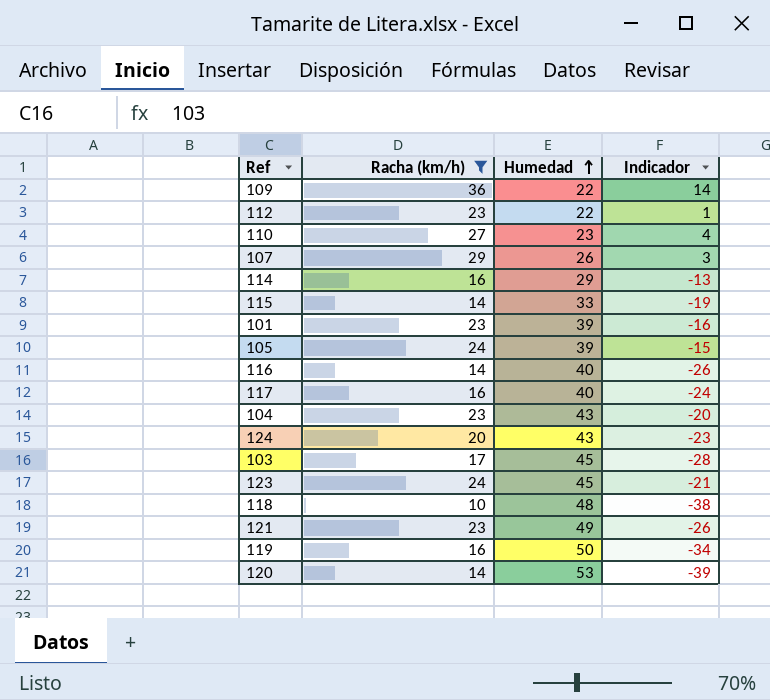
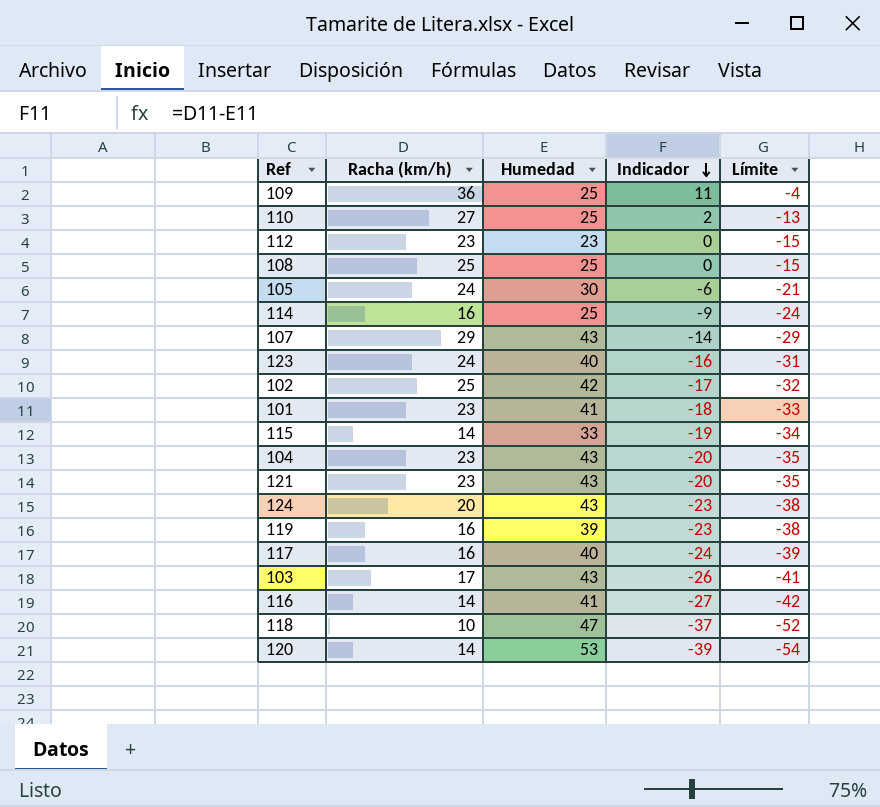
filter: Racha (km/h) != 25 -> none
row order: Humedad ascending -> Indicador descending
column Límite | formula: none -> [Indicador] - 15
109 | Humedad: 22 -> 25
109 | Indicador: 14 -> 11
110 | Humedad: 23 -> 25
110 | Indicador: 4 -> 2
112 | Humedad: 22 -> 23
112 | Indicador: 1 -> 0
105 | Humedad: 39 -> 30
105 | Indicador: -15 -> -6
114 | Humedad: 29 -> 25
114 | Indicador: -13 -> -9
107 | Humedad: 26 -> 43
107 | Indicador: 3 -> -14
123 | Humedad: 45 -> 40
123 | Indicador: -21 -> -16
101 | Humedad: 39 -> 41
101 | Indicador: -16 -> -18
121 | Humedad: 49 -> 43
121 | Indicador: -26 -> -20
119 | Humedad: 50 -> 39
119 | Indicador: -34 -> -23
103 | Humedad: 45 -> 43
103 | Indicador: -28 -> -26
116 | Humedad: 40 -> 41
116 | Indicador: -26 -> -27
118 | Humedad: 48 -> 47
118 | Indicador: -38 -> -37

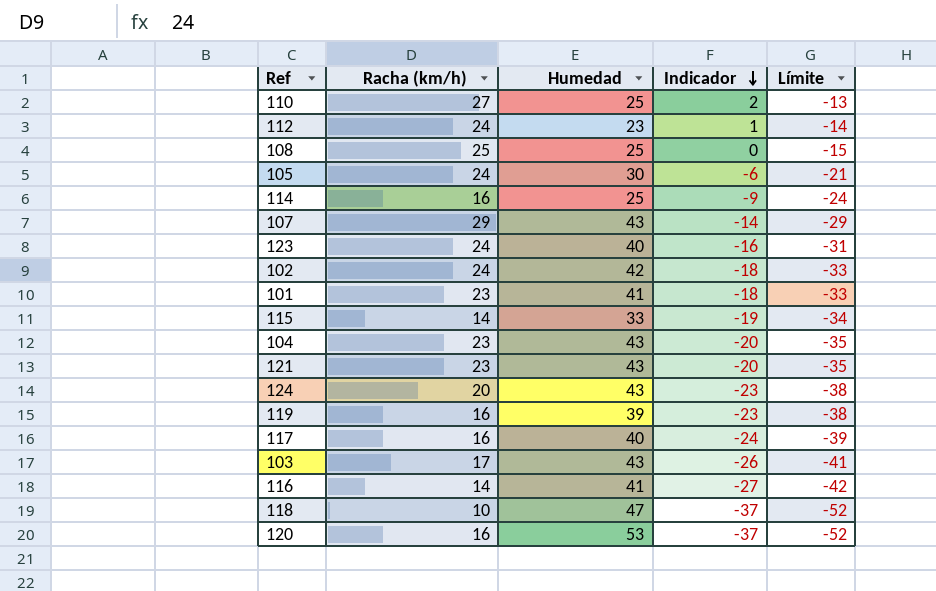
row 109: 36 | 25 | 11 | -4 -> none
112 | Racha (km/h): 23 -> 24
112 | Indicador: 0 -> 1
112 | Límite: -15 -> -14
102 | Racha (km/h): 25 -> 24
102 | Indicador: -17 -> -18
102 | Límite: -32 -> -33
120 | Racha (km/h): 14 -> 16
120 | Indicador: -39 -> -37
120 | Límite: -54 -> -52

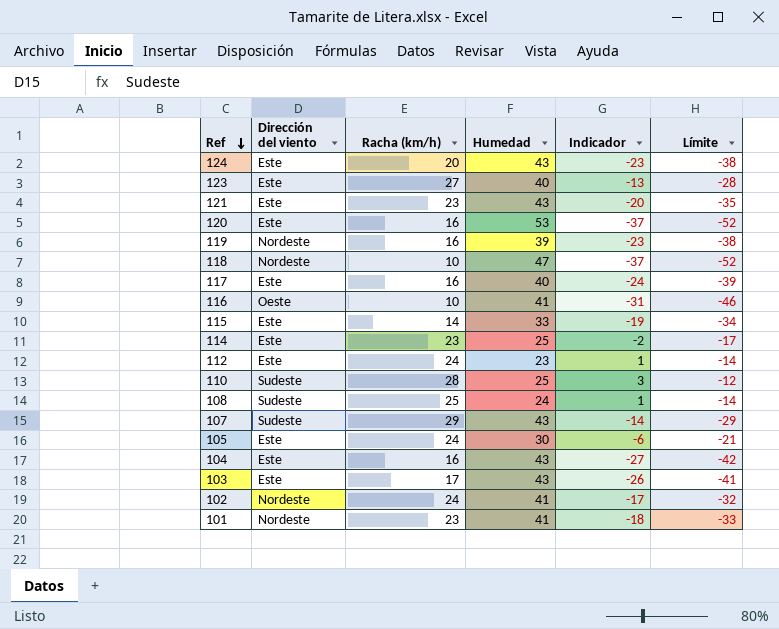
row order: Indicador descending -> Ref descending
column Dirección del viento | position: none -> 2
123 | Racha (km/h): 24 -> 27
123 | Indicador: -16 -> -13
123 | Límite: -31 -> -28
116 | Racha (km/h): 14 -> 10
116 | Indicador: -27 -> -31
116 | Límite: -42 -> -46
114 | Racha (km/h): 16 -> 23
114 | Indicador: -9 -> -2
114 | Límite: -24 -> -17
110 | Racha (km/h): 27 -> 28
110 | Indicador: 2 -> 3
110 | Límite: -13 -> -12
108 | Humedad: 25 -> 24
108 | Indicador: 0 -> 1
108 | Límite: -15 -> -14
104 | Racha (km/h): 23 -> 16
104 | Indicador: -20 -> -27
104 | Límite: -35 -> -42
102 | Humedad: 42 -> 41
102 | Indicador: -18 -> -17
102 | Límite: -33 -> -32

